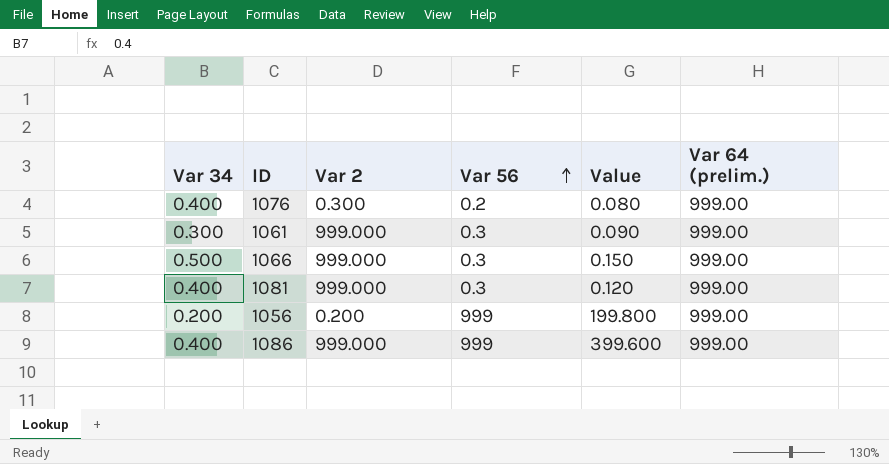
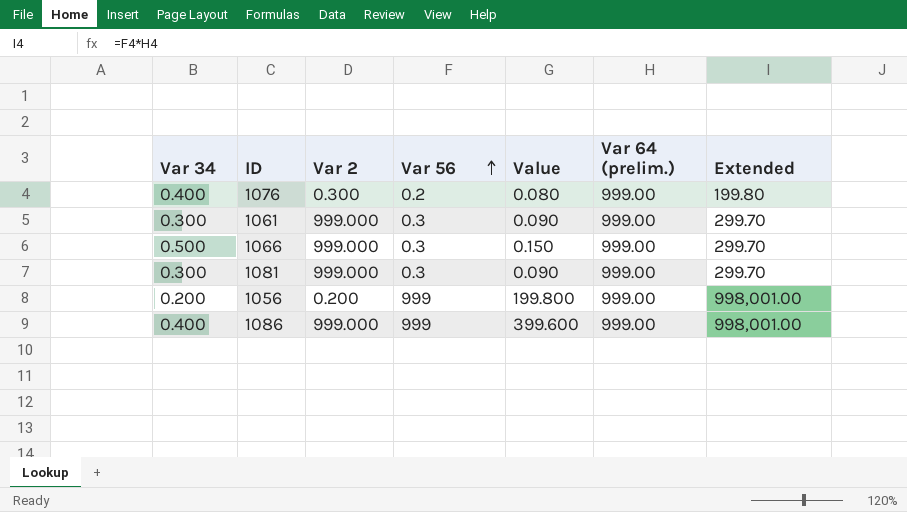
column Extended | formula: none -> [Var 56] * [Var 64 (prelim.)]
1081 | Var 34: 0.400 -> 0.300
1081 | Value: 0.120 -> 0.090

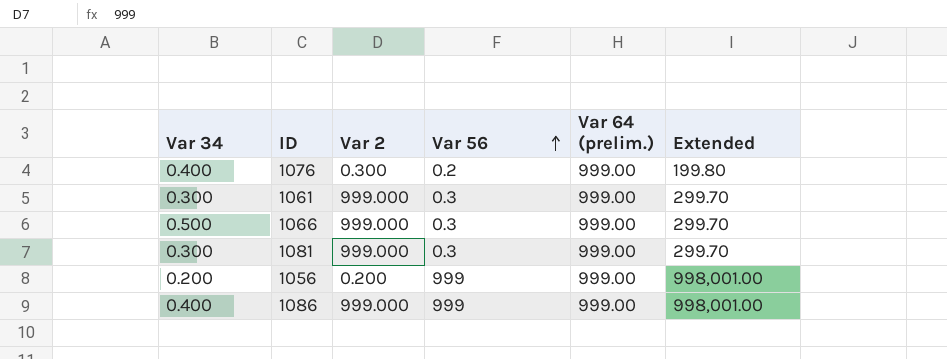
column Value | formula: [Var 34] * [Var 56] -> none

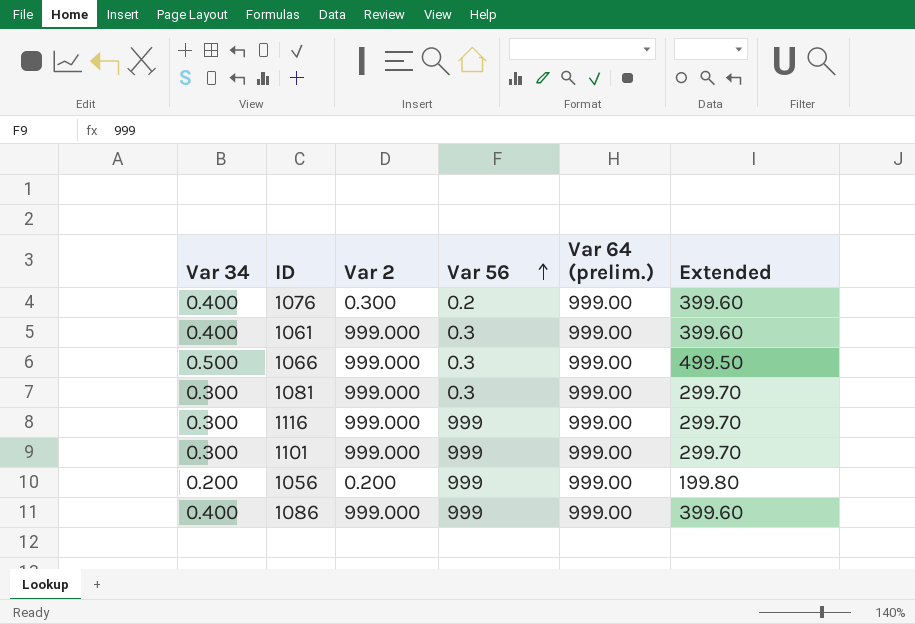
column Extended | formula: [Var 56] * [Var 64 (prelim.)] -> [Var 34] * [Var 64 (prelim.)]
1061 | Var 34: 0.300 -> 0.400
row 1116: none -> 0.300 | 999.000 | 999 | 999.00 | 299.70
row 1101: none -> 0.300 | 999.000 | 999 | 999.00 | 299.70

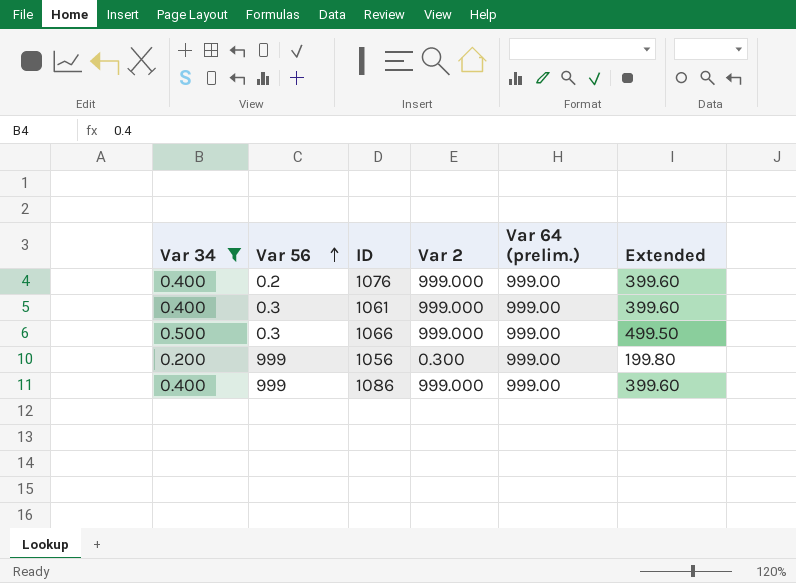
filter: none -> Var 34 != 0.300
column Var 56 | position: 4 -> 2
1076 | Var 2: 0.300 -> 999.000
1056 | Var 2: 0.200 -> 0.300

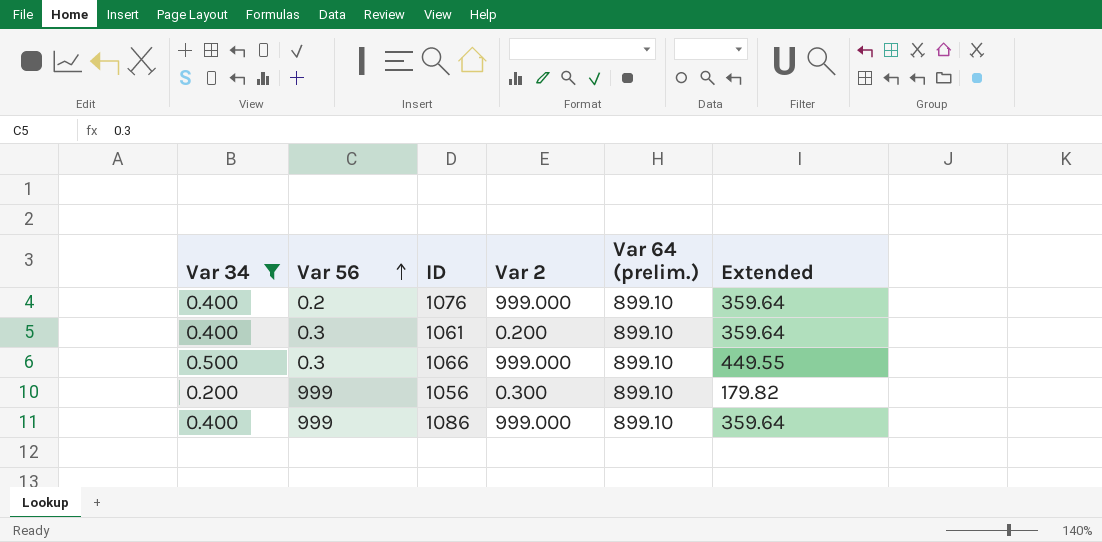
1076 | Var 64 (prelim.): 999.00 -> 899.10
1076 | Extended: 399.60 -> 359.64
1061 | Var 2: 999.000 -> 0.200
1061 | Var 64 (prelim.): 999.00 -> 899.10
1061 | Extended: 399.60 -> 359.64
1066 | Var 64 (prelim.): 999.00 -> 899.10
1066 | Extended: 499.50 -> 449.55
1056 | Var 64 (prelim.): 999.00 -> 899.10
1056 | Extended: 199.80 -> 179.82
1086 | Var 64 (prelim.): 999.00 -> 899.10
1086 | Extended: 399.60 -> 359.64

